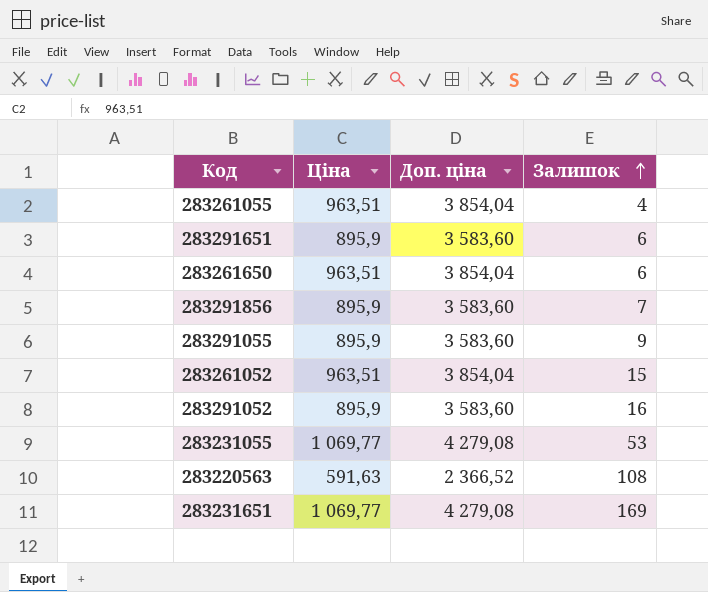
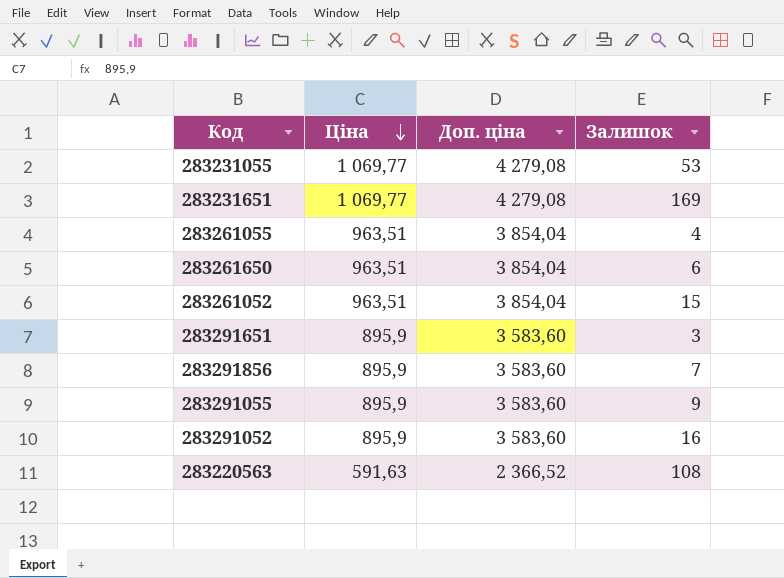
row order: Залишок ascending -> Ціна descending
283291651 | Залишок: 6 -> 3

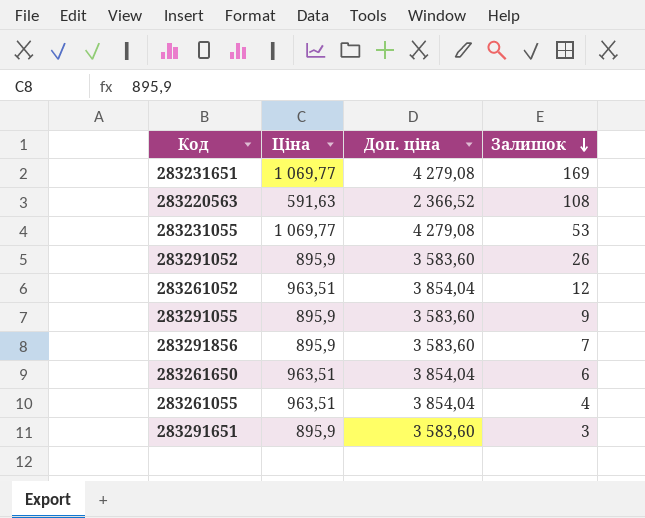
row order: Ціна descending -> Залишок descending
283291052 | Залишок: 16 -> 26
283261052 | Залишок: 15 -> 12

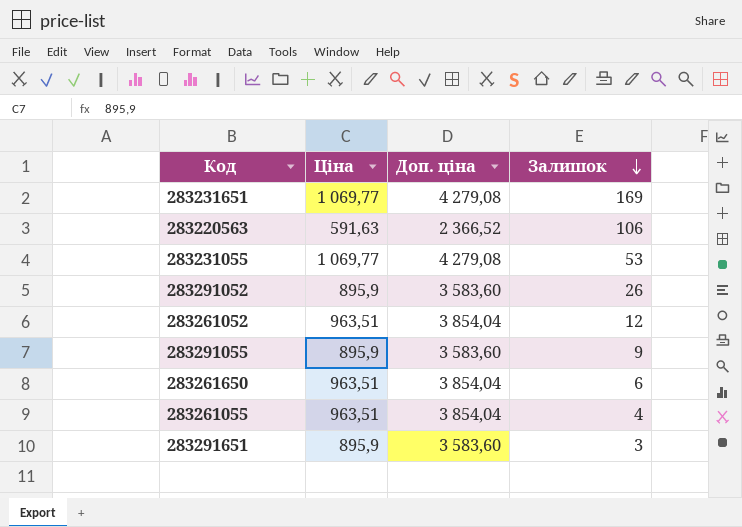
row 283291856: 895,9 | 3 583,60 | 7 -> none
283220563 | Залишок: 108 -> 106

